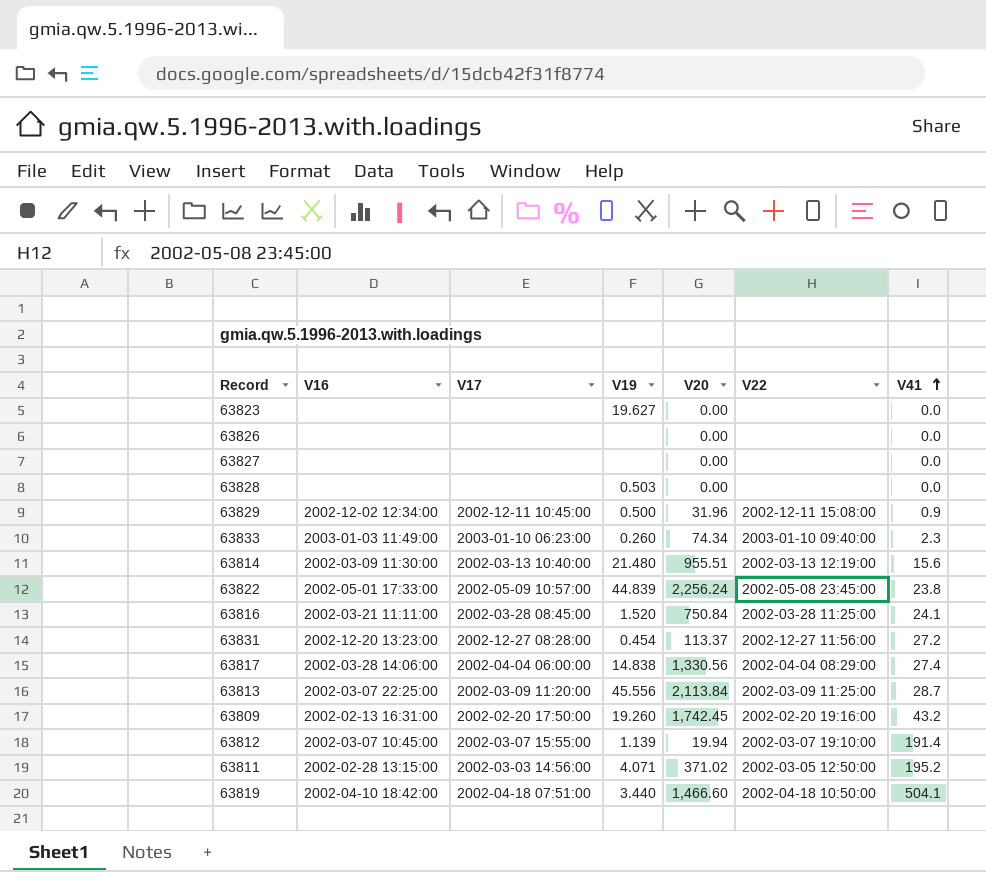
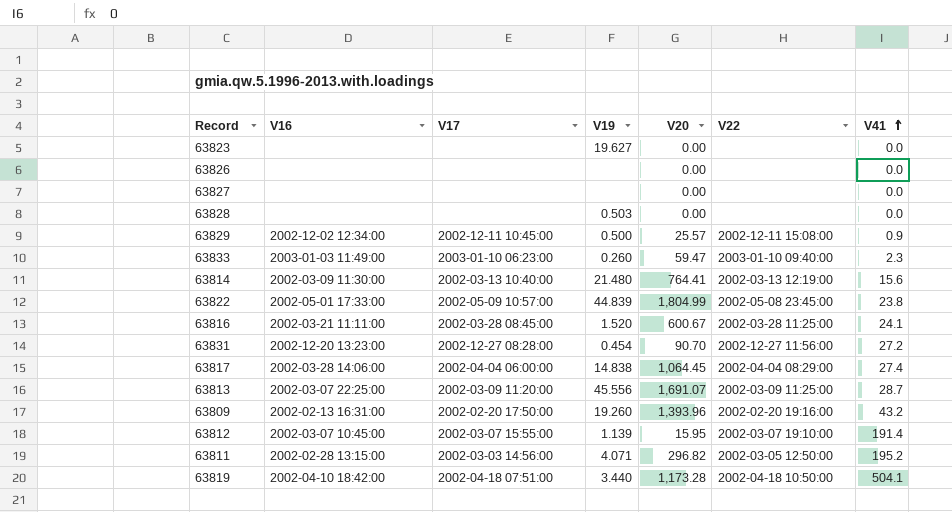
63829 | V20: 31.96 -> 25.57
63833 | V20: 74.34 -> 59.47
63814 | V20: 955.51 -> 764.41
63822 | V20: 2,256.24 -> 1,804.99
63816 | V20: 750.84 -> 600.67
63831 | V20: 113.37 -> 90.70
63817 | V20: 1,330.56 -> 1,064.45
63813 | V20: 2,113.84 -> 1,691.07
63809 | V20: 1,742.45 -> 1,393.96
63812 | V20: 19.94 -> 15.95
63811 | V20: 371.02 -> 296.82
63819 | V20: 1,466.60 -> 1,173.28

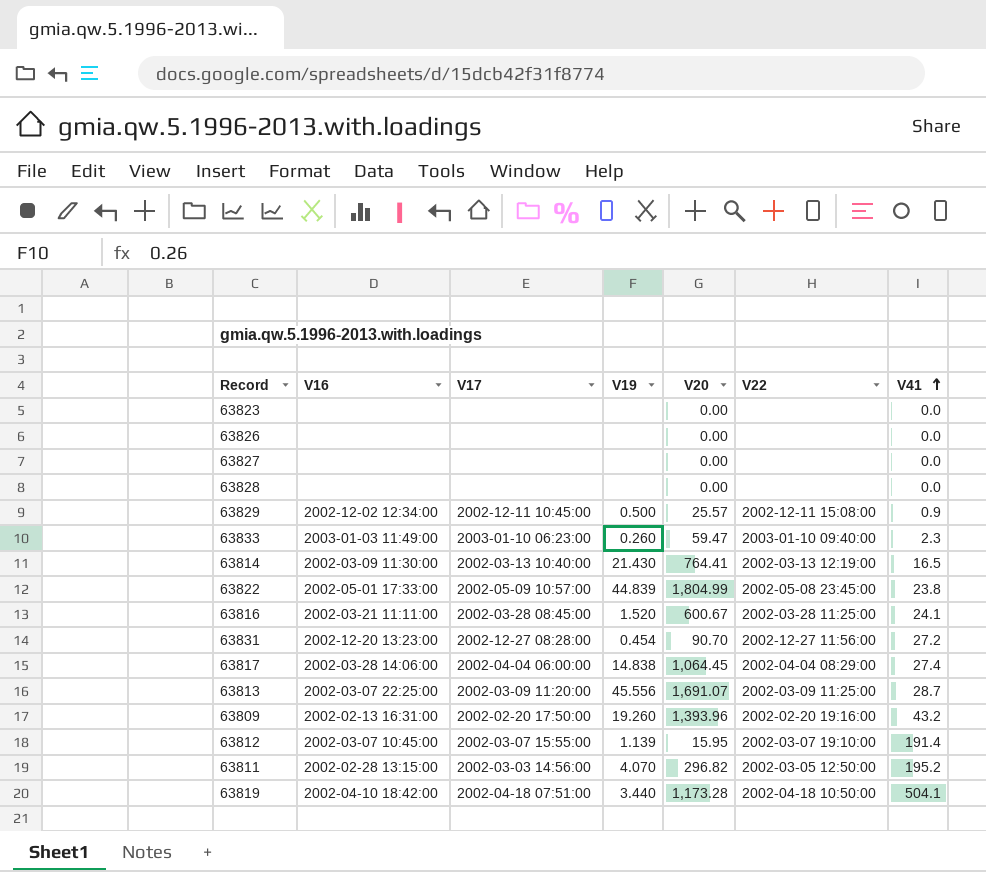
63823 | V19: 19.627 -> none
63828 | V19: 0.503 -> none
63814 | V19: 21.480 -> 21.430
63814 | V41: 15.6 -> 16.5
63811 | V19: 4.071 -> 4.070

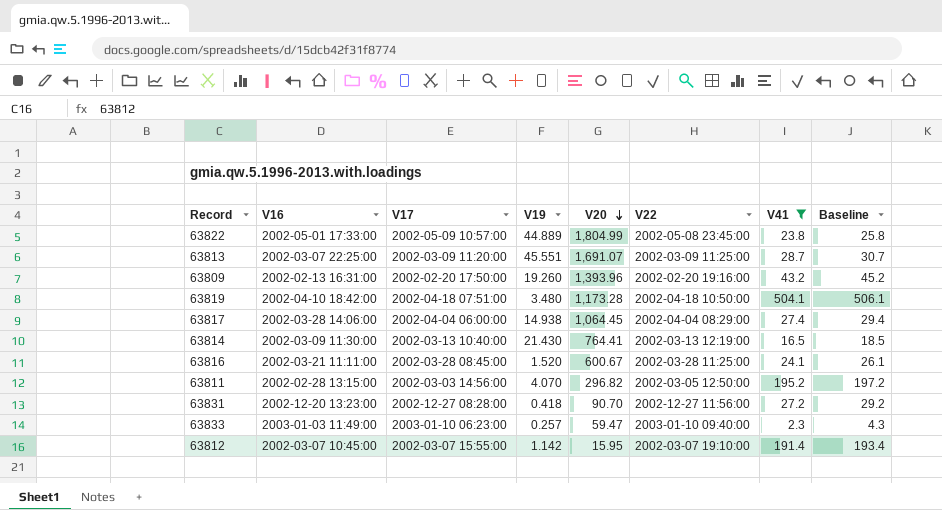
filter: none -> V41 >= 2.3
row order: V41 ascending -> V20 descending
column Baseline | formula: none -> [V41] + 2
63822 | V19: 44.839 -> 44.889
63813 | V19: 45.556 -> 45.551
63819 | V19: 3.440 -> 3.480
63817 | V19: 14.838 -> 14.938
63831 | V19: 0.454 -> 0.418
63833 | V19: 0.260 -> 0.257
63812 | V19: 1.139 -> 1.142

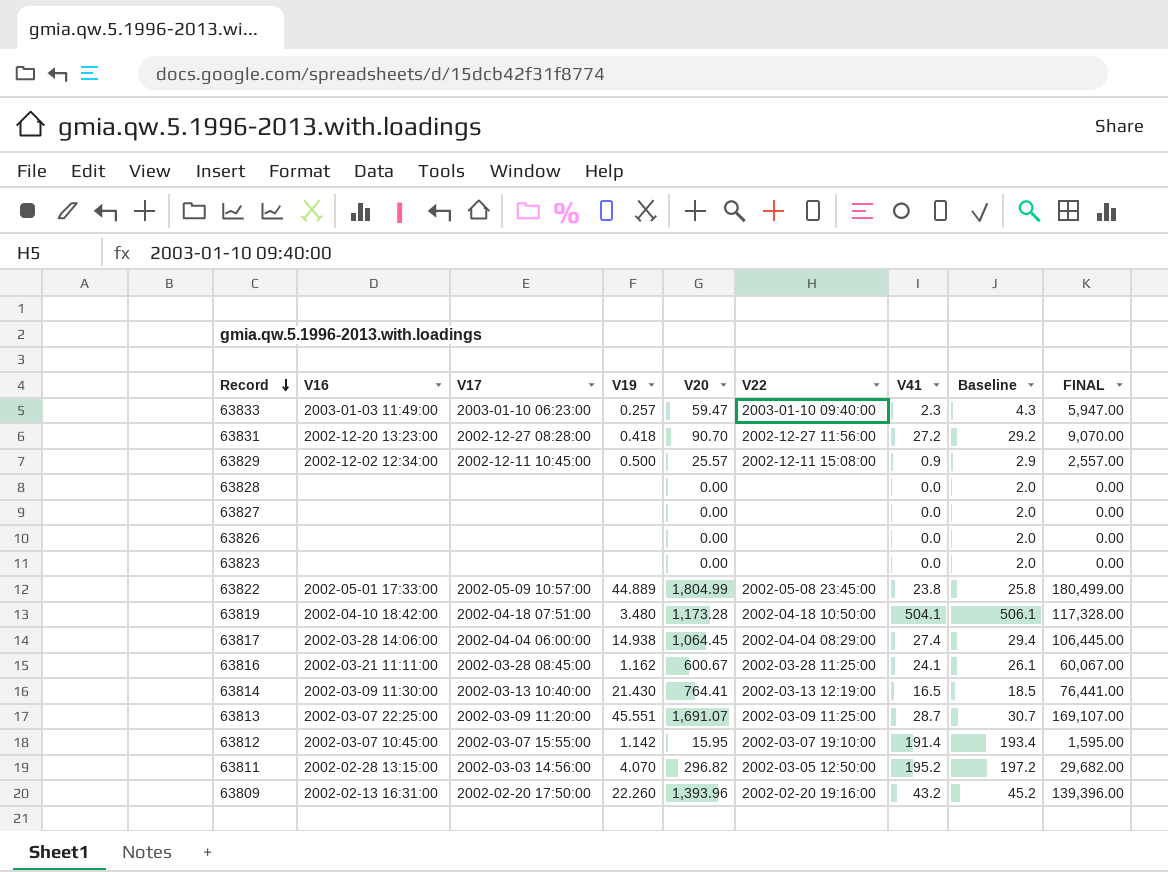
filter: V41 >= 2.3 -> none
row order: V20 descending -> Record descending
column FINAL | formula: none -> [V20] * 100
63816 | V19: 1.520 -> 1.162
63809 | V19: 19.260 -> 22.260

